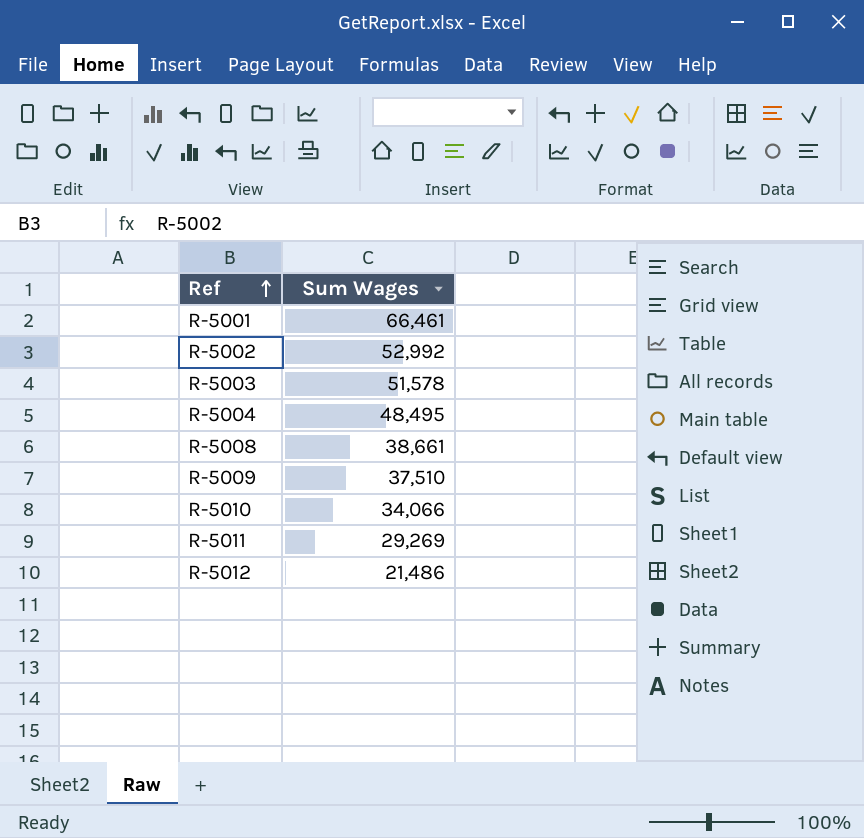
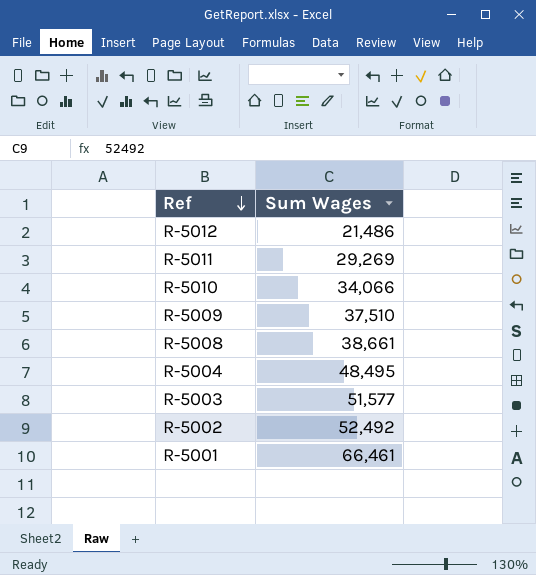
row order: Ref ascending -> Ref descending
R-5003 | Sum Wages: 51,578 -> 51,577
R-5002 | Sum Wages: 52,992 -> 52,492

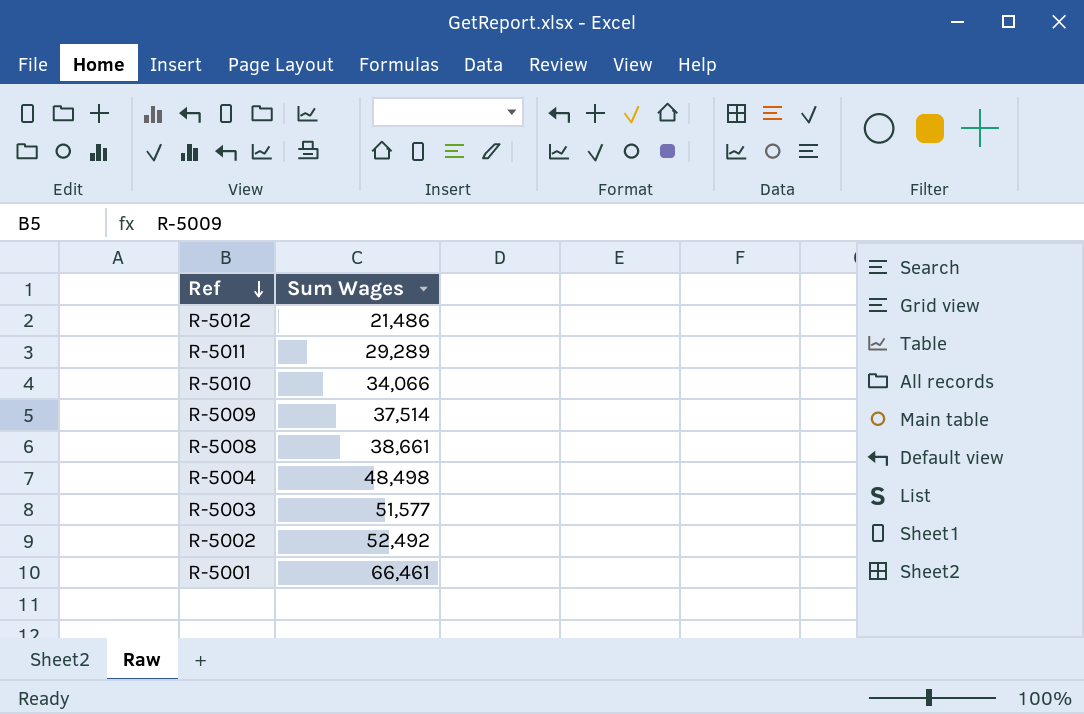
R-5011 | Sum Wages: 29,269 -> 29,289
R-5009 | Sum Wages: 37,510 -> 37,514
R-5004 | Sum Wages: 48,495 -> 48,498

